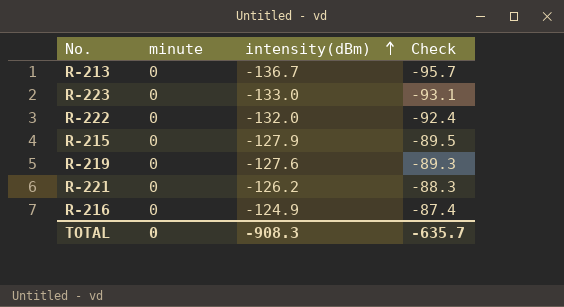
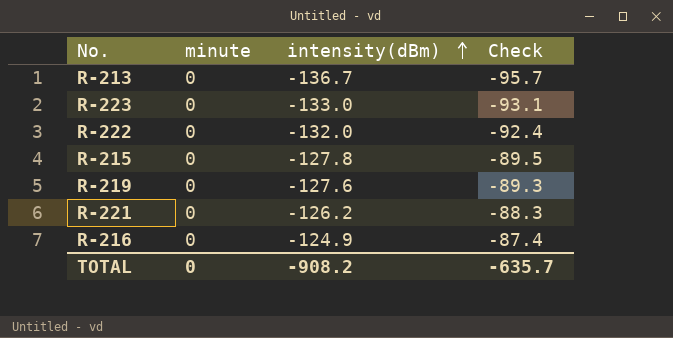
R-215 | intensity(dBm): -127.9 -> -127.8
TOTAL | intensity(dBm): -908.3 -> -908.2

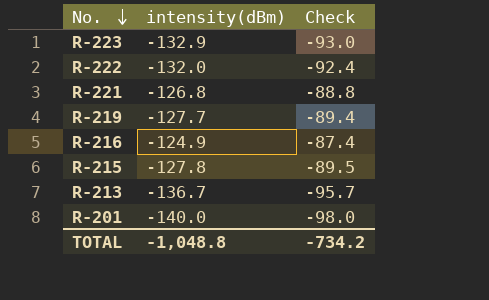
row order: intensity(dBm) ascending -> No. descending
column minute | position: 2 -> none
R-223 | intensity(dBm): -133.0 -> -132.9
R-223 | Check: -93.1 -> -93.0
R-221 | intensity(dBm): -126.2 -> -126.8
R-221 | Check: -88.3 -> -88.8
R-219 | intensity(dBm): -127.6 -> -127.7
R-219 | Check: -89.3 -> -89.4
row R-201: none -> -140.0 | -98.0
TOTAL | intensity(dBm): -908.2 -> -1,048.8
TOTAL | Check: -635.7 -> -734.2

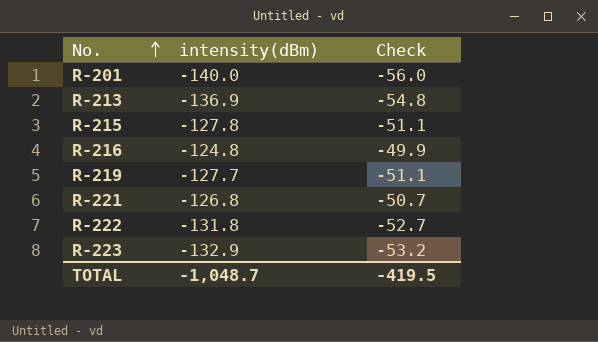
row order: No. descending -> No. ascending
column Check | formula: [intensity(dBm)] * 0.7 -> [intensity(dBm)] * 0.4
R-213 | intensity(dBm): -136.7 -> -136.9
R-216 | intensity(dBm): -124.9 -> -124.8
R-222 | intensity(dBm): -132.0 -> -131.8
TOTAL | intensity(dBm): -1,048.8 -> -1,048.7
TOTAL | Check: -734.2 -> -419.5

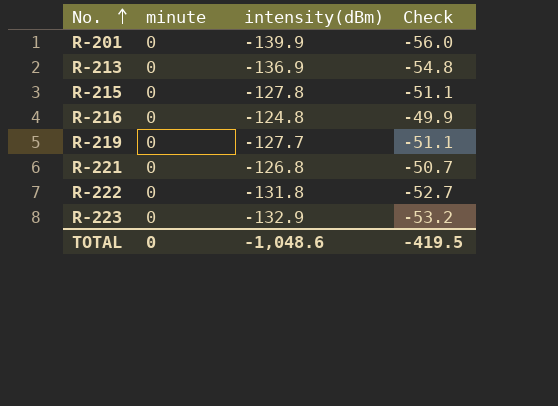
column minute | position: none -> 2
R-201 | intensity(dBm): -140.0 -> -139.9
TOTAL | intensity(dBm): -1,048.7 -> -1,048.6

